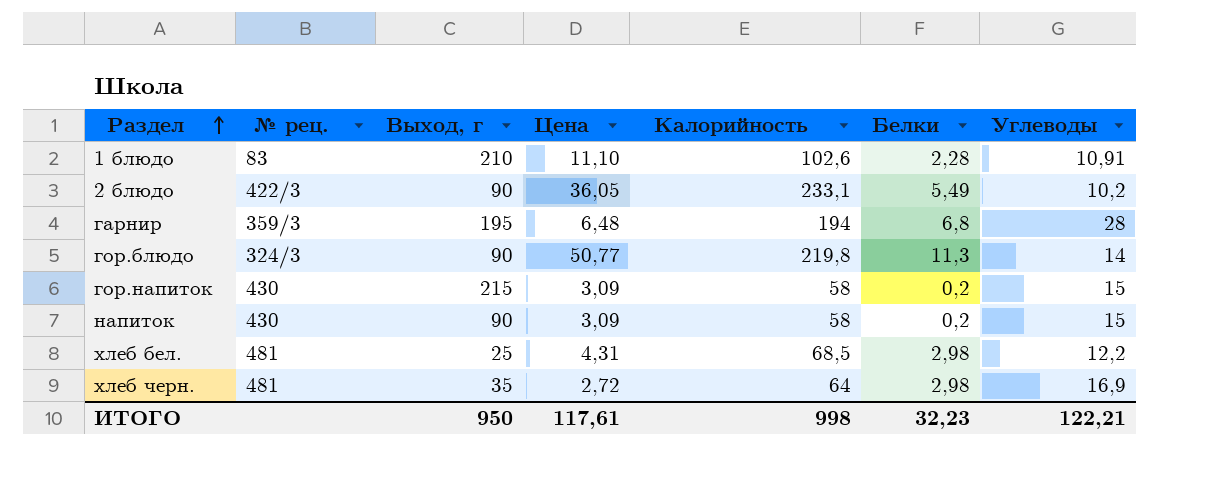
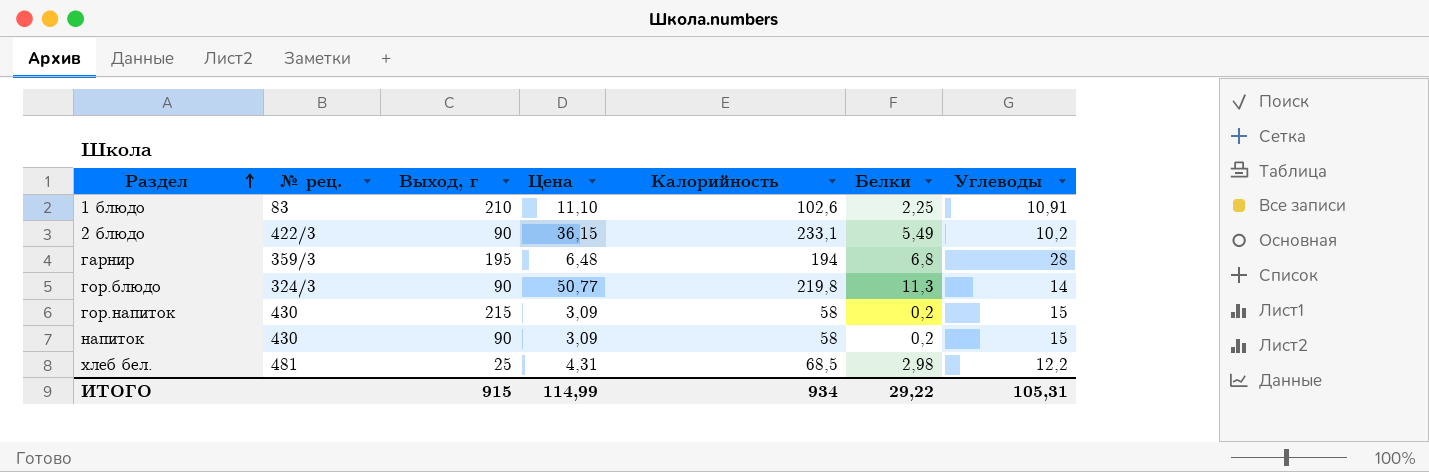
row хлеб черн.: 481 | 35 | 2,72 | 64 | 2,98 | 16,9 -> none
1 блюдо | Белки: 2,28 -> 2,25
2 блюдо | Цена: 36,05 -> 36,15
ИТОГО | Выход, г: 950 -> 915
ИТОГО | Цена: 117,61 -> 114,99
ИТОГО | Калорийность: 998 -> 934
ИТОГО | Белки: 32,23 -> 29,22
ИТОГО | Углеводы: 122,21 -> 105,31

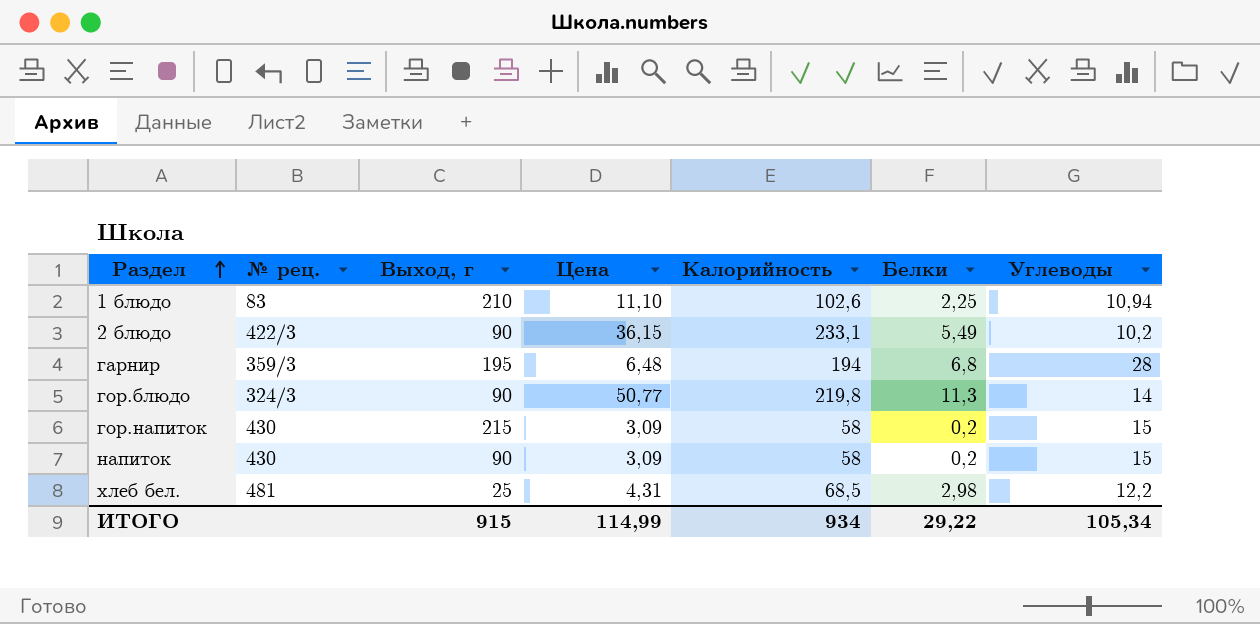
1 блюдо | Углеводы: 10,91 -> 10,94
ИТОГО | Углеводы: 105,31 -> 105,34

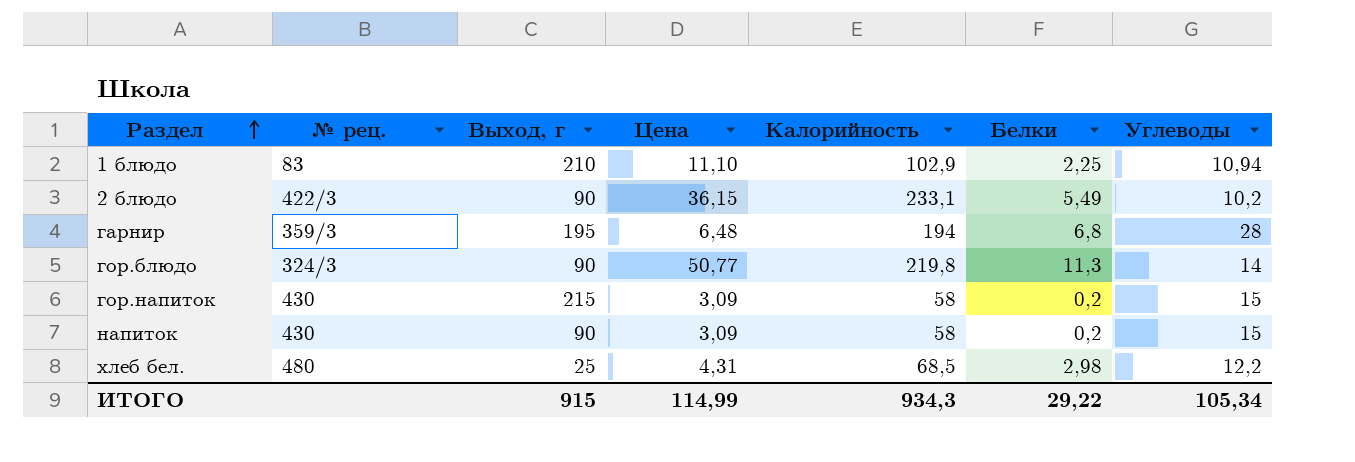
1 блюдо | Калорийность: 102,6 -> 102,9
хлеб бел. | № рец.: 481 -> 480
ИТОГО | Калорийность: 934 -> 934,3

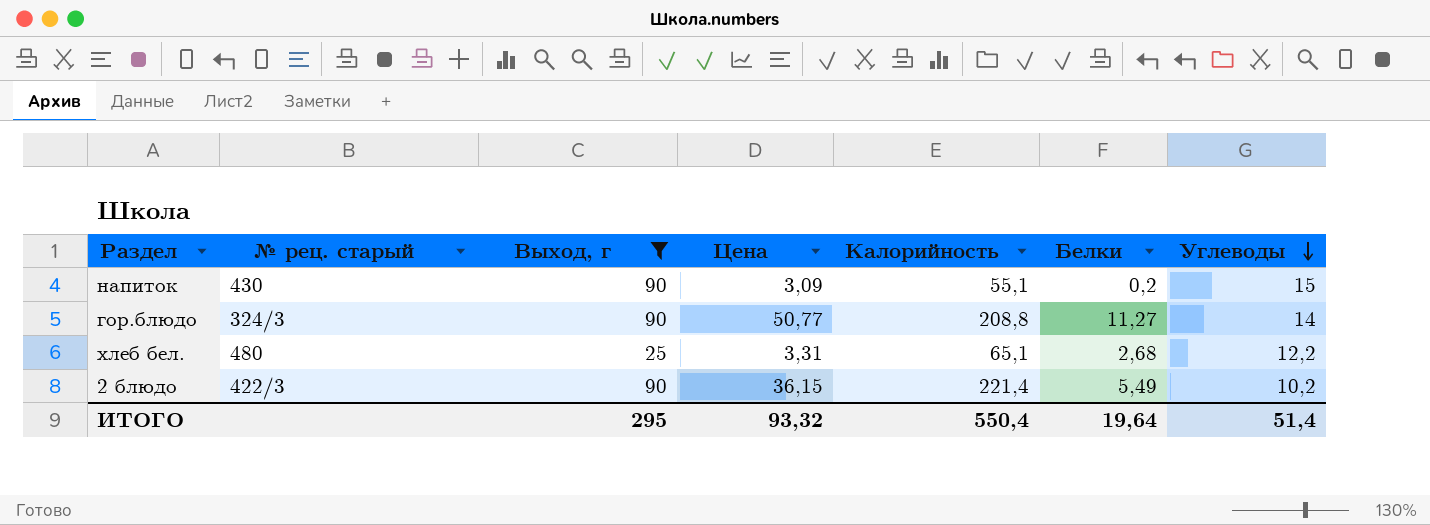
filter: none -> Выход, г <= 90
row order: Раздел ascending -> Углеводы descending
column name: № рец. -> № рец. старый
напиток | Калорийность: 58 -> 55,1
гор.блюдо | Калорийность: 219,8 -> 208,8
гор.блюдо | Белки: 11,3 -> 11,27
хлеб бел. | Цена: 4,31 -> 3,31
хлеб бел. | Калорийность: 68,5 -> 65,1
хлеб бел. | Белки: 2,98 -> 2,68
2 блюдо | Калорийность: 233,1 -> 221,4
ИТОГО | Выход, г: 915 -> 295
ИТОГО | Цена: 114,99 -> 93,32
ИТОГО | Калорийность: 934,3 -> 550,4
ИТОГО | Белки: 29,22 -> 19,64
ИТОГО | Углеводы: 105,34 -> 51,4

